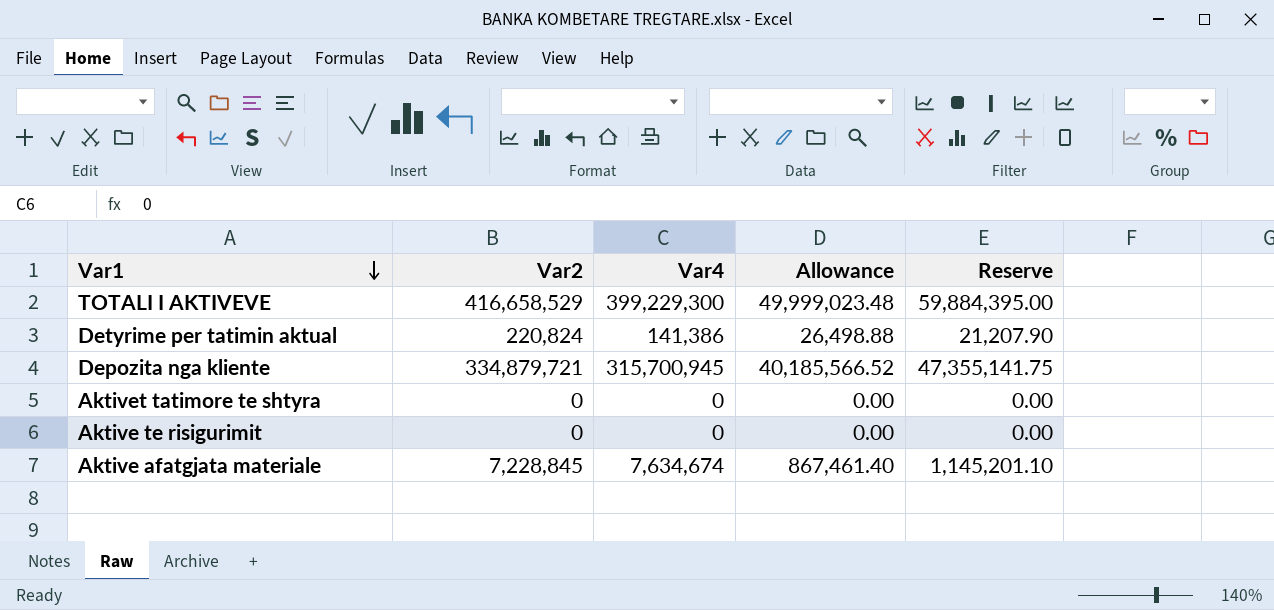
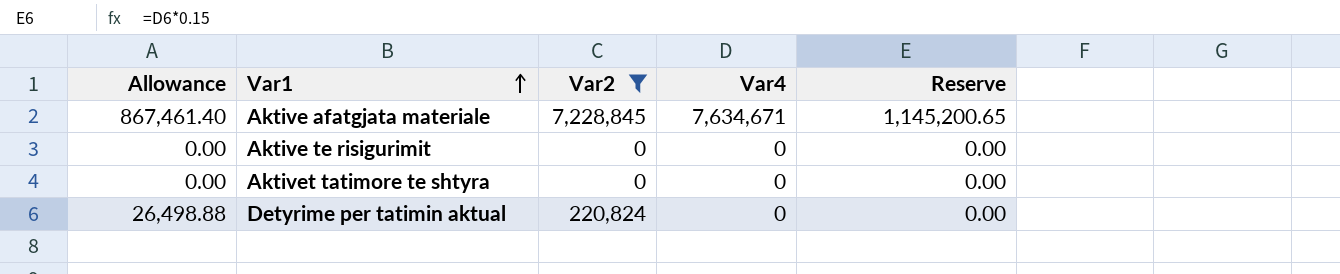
filter: none -> Var2 <= 7,228,845
row order: Var1 descending -> Var1 ascending
column Allowance | position: 4 -> 1
Aktive afatgjata materiale | Var4: 7,634,674 -> 7,634,671
Aktive afatgjata materiale | Reserve: 1,145,201.10 -> 1,145,200.65
Detyrime per tatimin aktual | Var4: 141,386 -> 0
Detyrime per tatimin aktual | Reserve: 21,207.90 -> 0.00

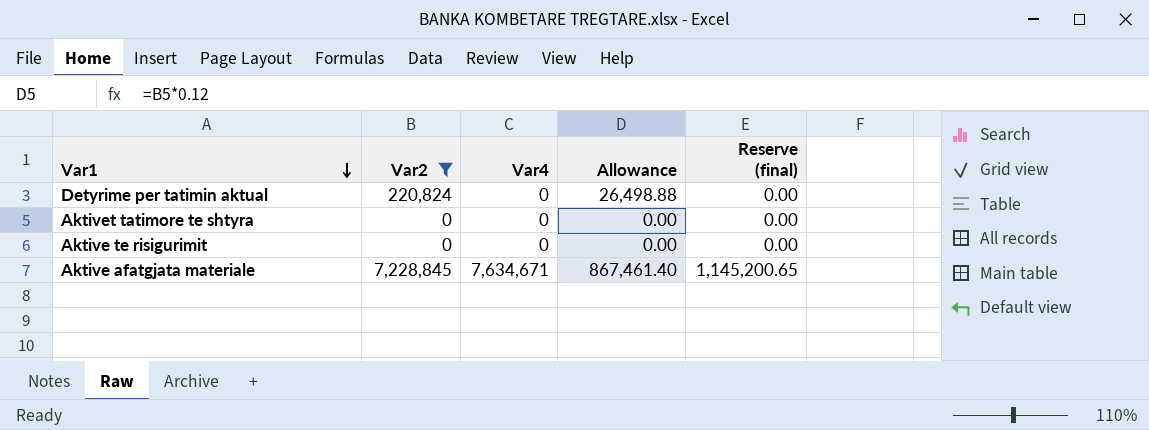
row order: Var1 ascending -> Var1 descending
column Allowance | position: 1 -> 4
column name: Reserve -> Reserve (final)

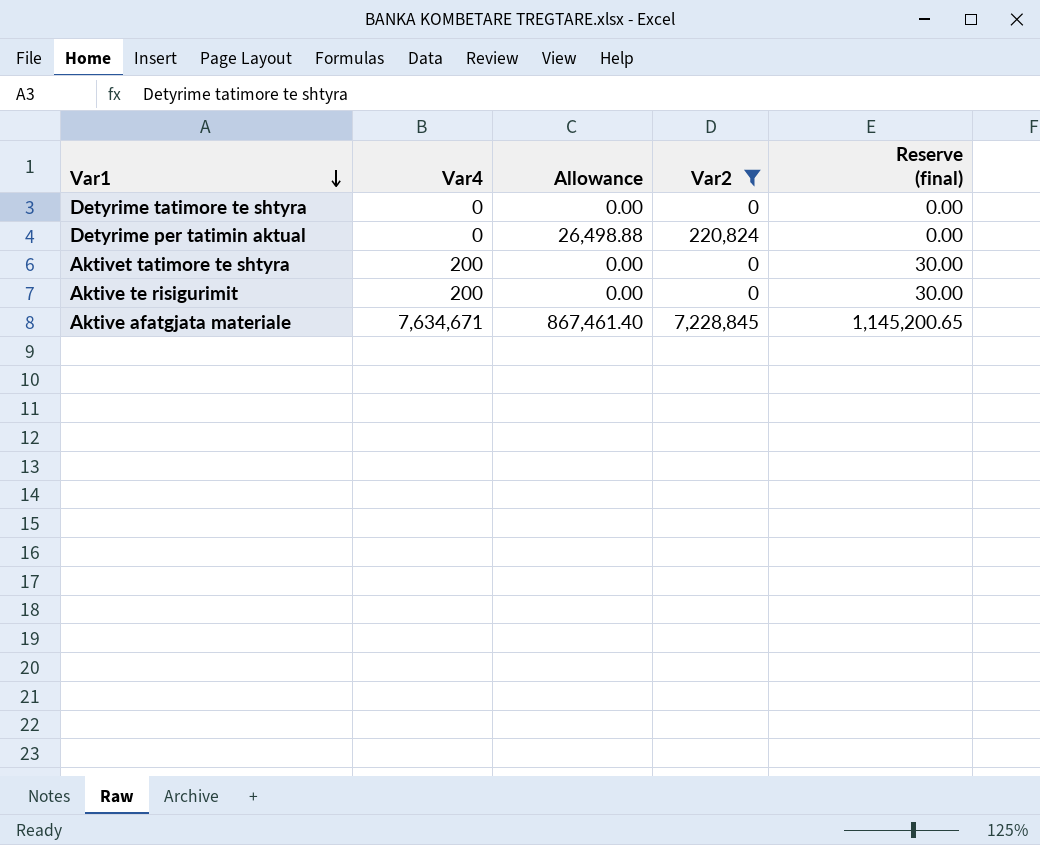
column Var2 | position: 2 -> 4
row Detyrime tatimore te shtyra: none -> 0 | 0.00 | 0 | 0.00
Aktivet tatimore te shtyra | Var4: 0 -> 200
Aktivet tatimore te shtyra | Reserve (final): 0.00 -> 30.00
Aktive te risigurimit | Var4: 0 -> 200
Aktive te risigurimit | Reserve (final): 0.00 -> 30.00

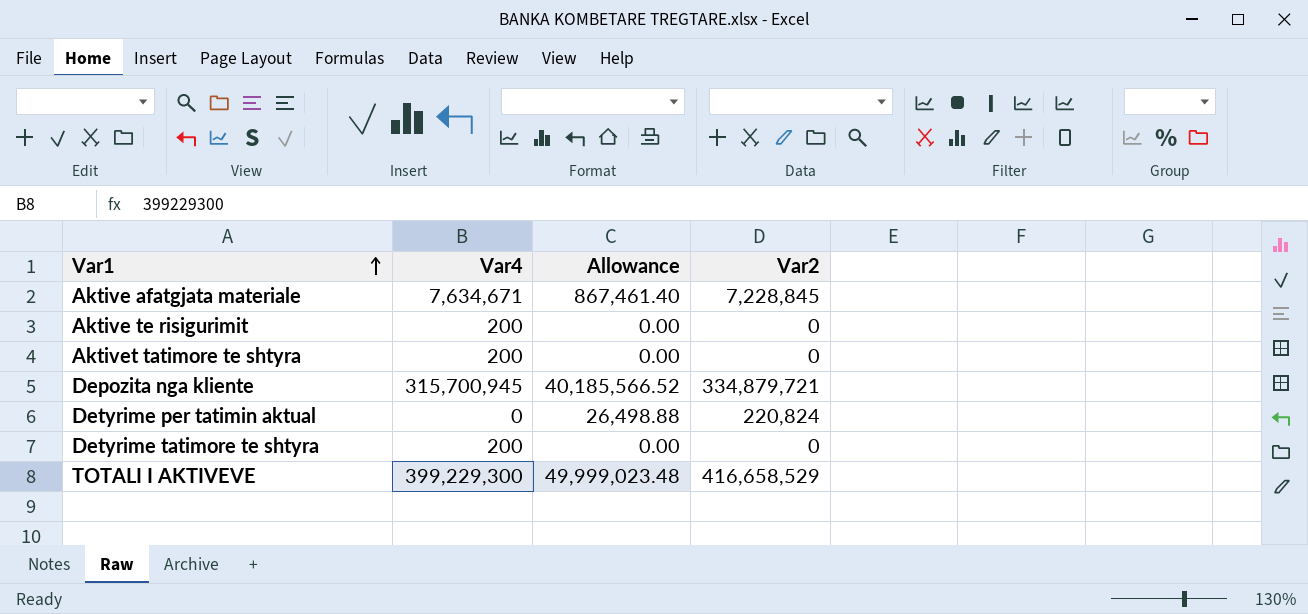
filter: Var2 <= 7,228,845 -> none
row order: Var1 descending -> Var1 ascending
column Reserve (final) | formula: [Var4] * 0.15 -> none
Detyrime tatimore te shtyra | Var4: 0 -> 200

